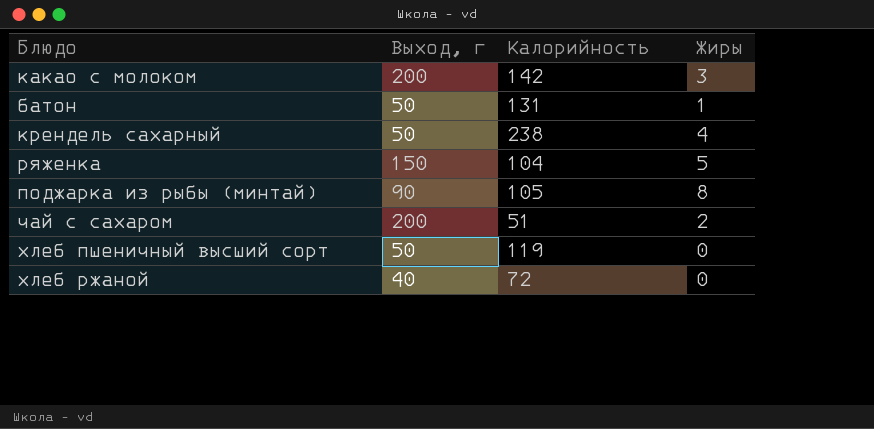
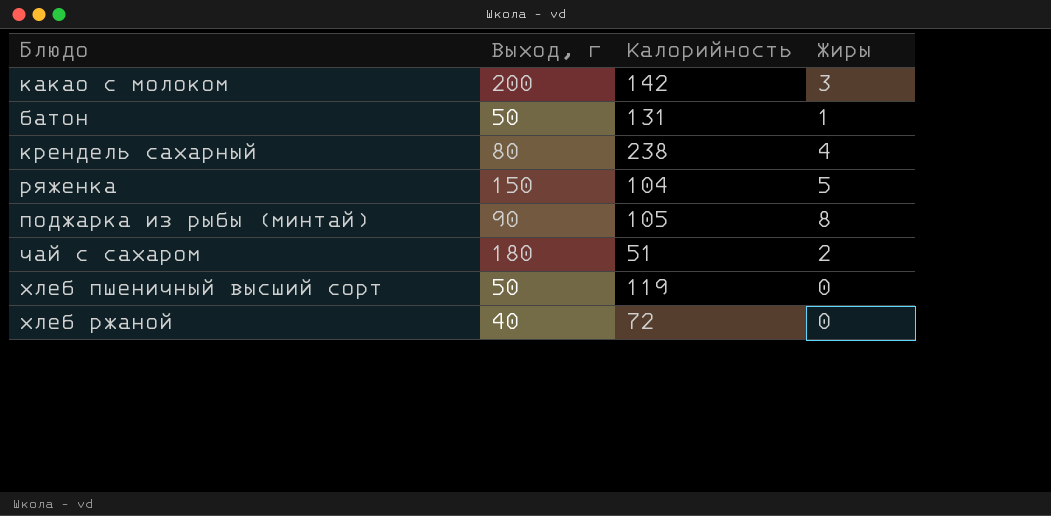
крендель сахарный | Выход, г: 50 -> 80
чай с сахаром | Выход, г: 200 -> 180

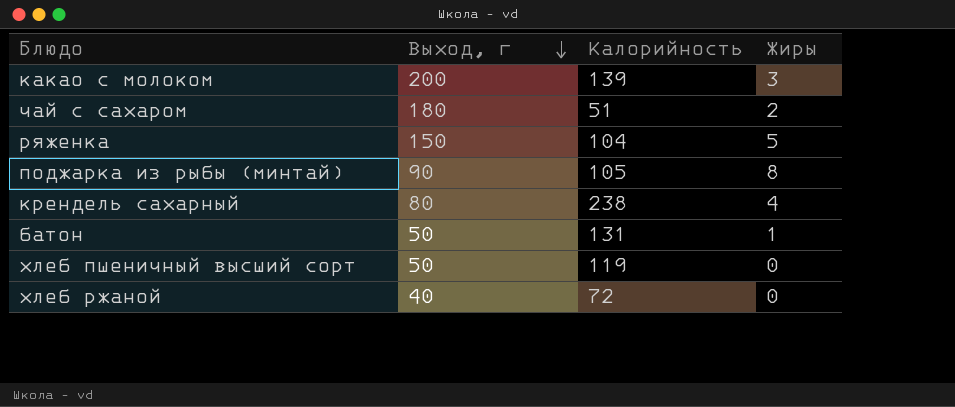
row order: none -> Выход, г descending
какао с молоком | Калорийность: 142 -> 139

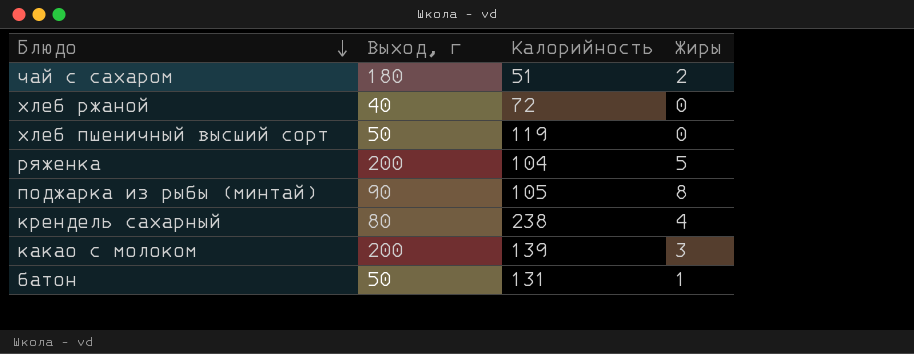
row order: Выход, г descending -> Блюдо descending
ряженка | Выход, г: 150 -> 200

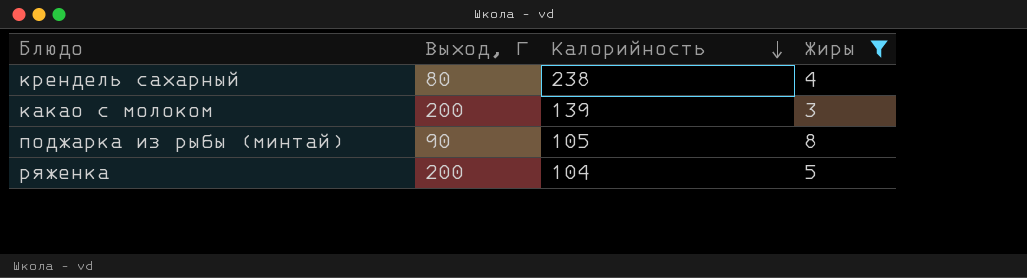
filter: none -> Жиры >= 3
row order: Блюдо descending -> Калорийность descending
column name: Выход, г -> Выход, Г

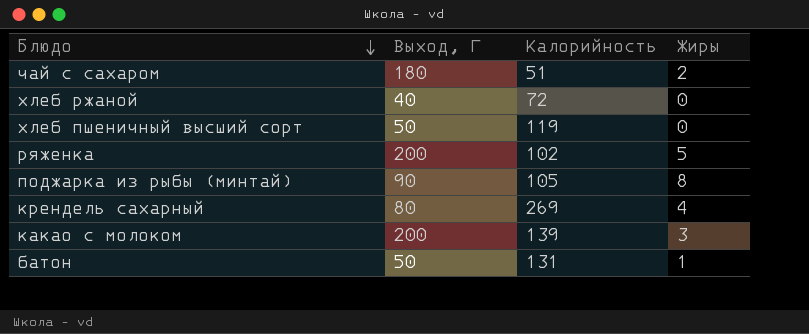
filter: Жиры >= 3 -> none
row order: Калорийность descending -> Блюдо descending
ряженка | Калорийность: 104 -> 102
крендель сахарный | Калорийность: 238 -> 269

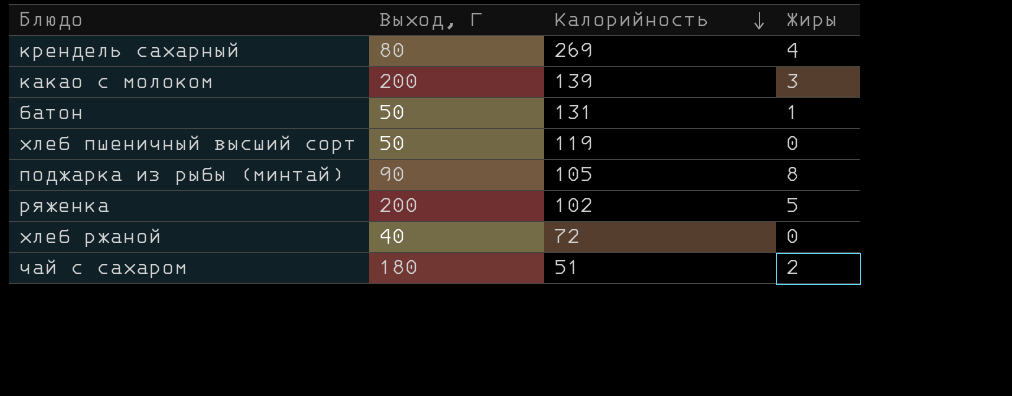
row order: Блюдо descending -> Калорийность descending

